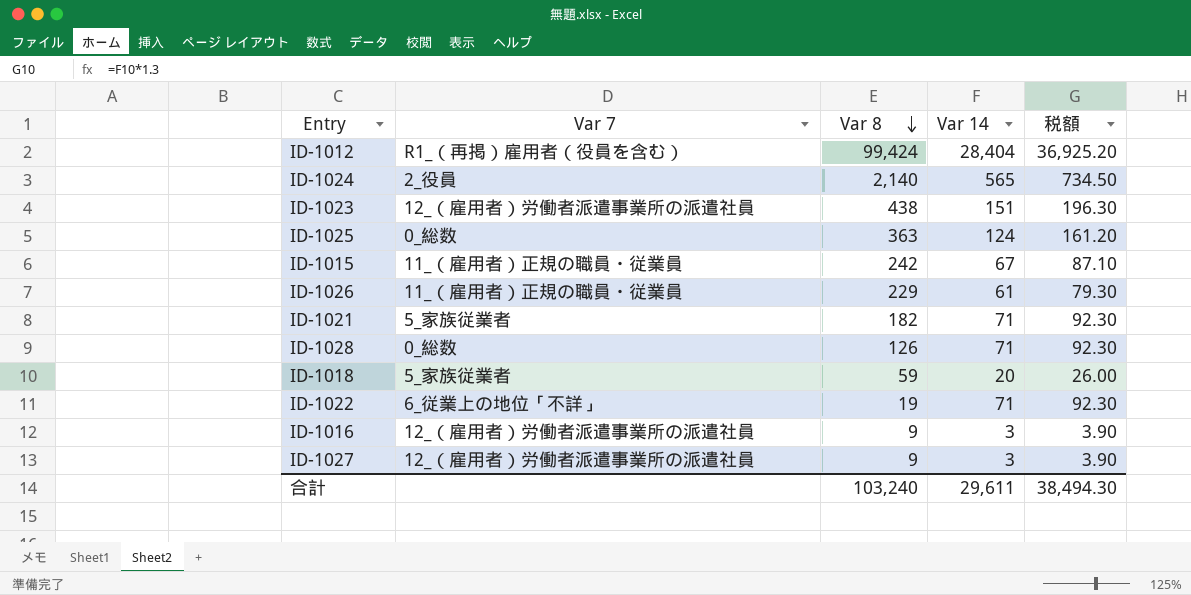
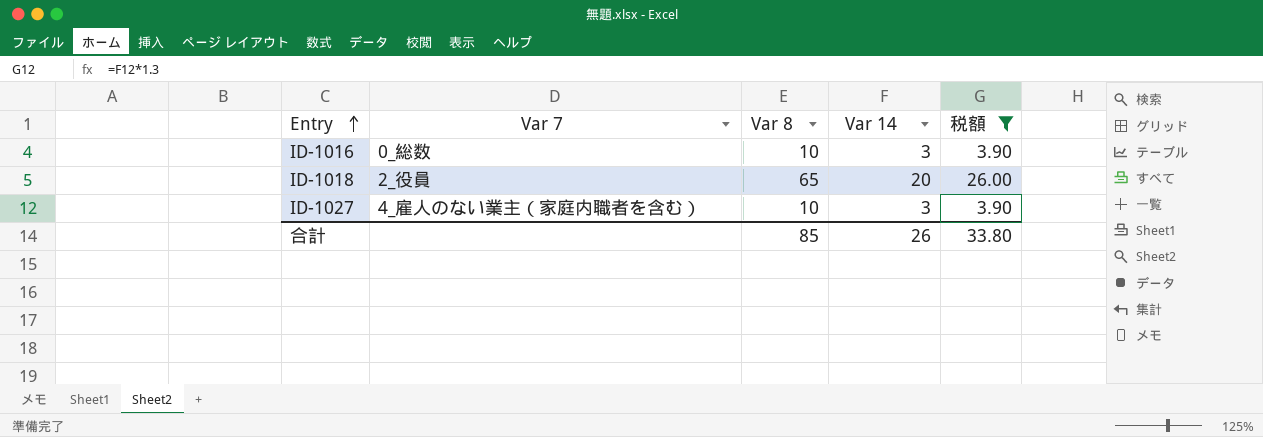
filter: none -> 税額 <= 26.00
row order: Var 8 descending -> Entry ascending
ID-1016 | Var 7: 12_（雇用者）労働者派遣事業所の派遣社員 -> 0_総数
ID-1016 | Var 8: 9 -> 10
ID-1018 | Var 7: 5_家族従業者 -> 2_役員
ID-1018 | Var 8: 59 -> 65
ID-1027 | Var 7: 12_（雇用者）労働者派遣事業所の派遣社員 -> 4_雇人のない業主（家庭内職者を含む）
ID-1027 | Var 8: 9 -> 10
合計 | Var 8: 103,240 -> 85
合計 | Var 14: 29,611 -> 26
合計 | 税額: 38,494.30 -> 33.80

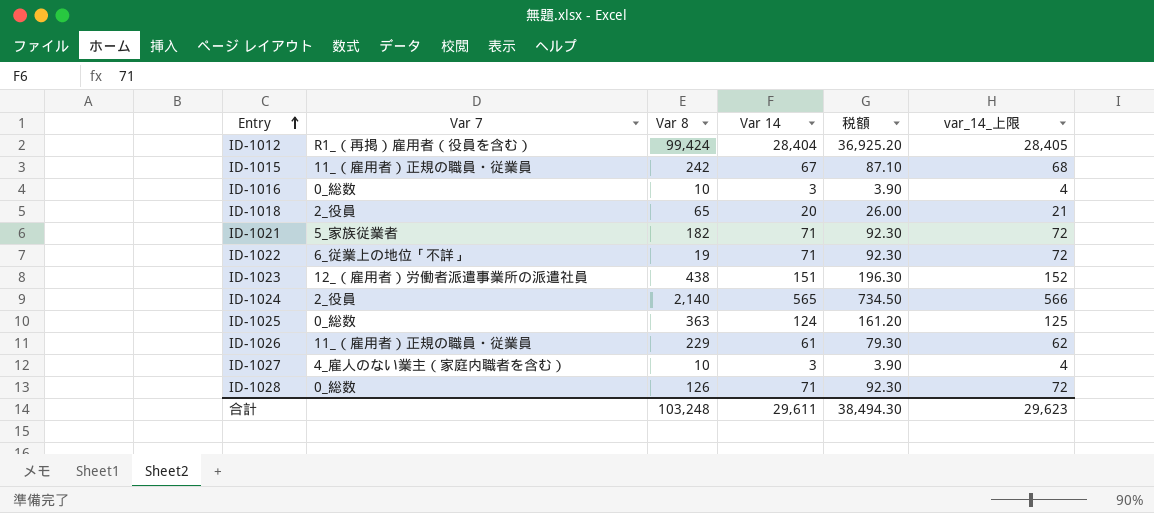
filter: 税額 <= 26.00 -> none
column var_14_上限 | formula: none -> [Var 14] + 1
合計 | Var 8: 85 -> 103,248
合計 | Var 14: 26 -> 29,611
合計 | 税額: 33.80 -> 38,494.30

